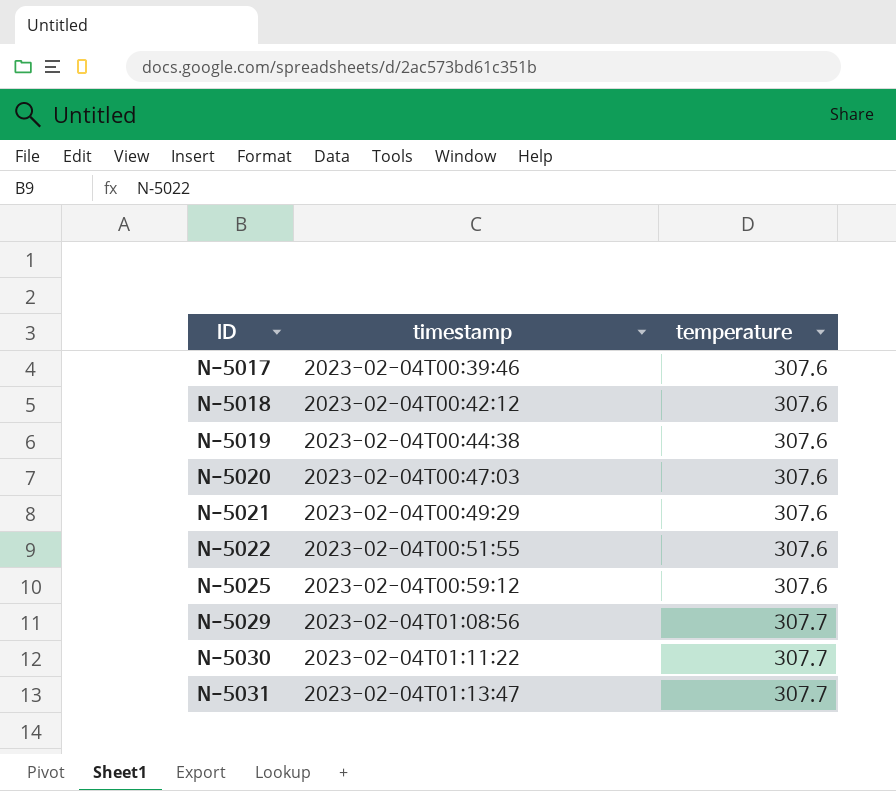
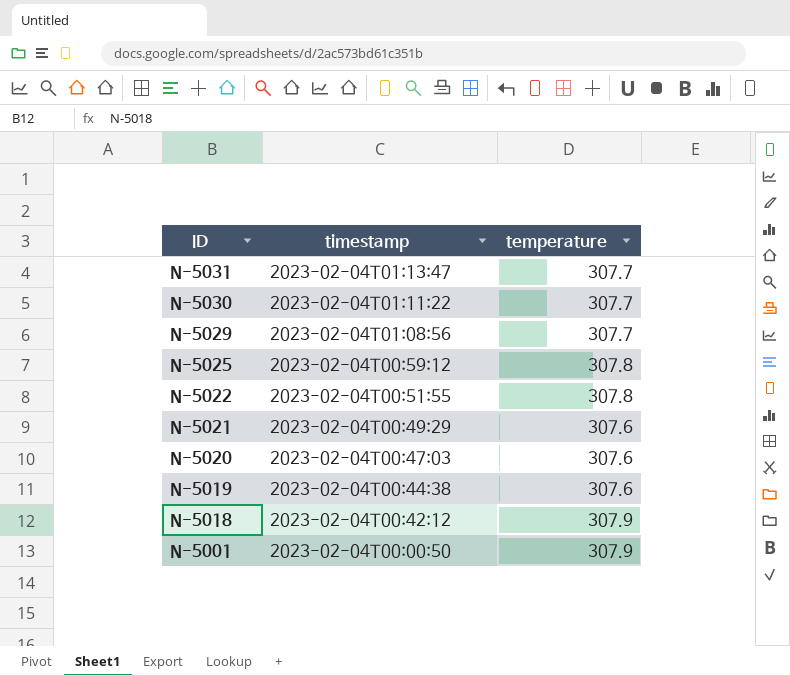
row order: ID ascending -> ID descending
row N-5017: 2023-02-04T00:39:46 | 307.6 -> none
N-5025 | temperature: 307.6 -> 307.8
N-5022 | temperature: 307.6 -> 307.8
N-5018 | temperature: 307.6 -> 307.9
row N-5001: none -> 2023-02-04T00:00:50 | 307.9

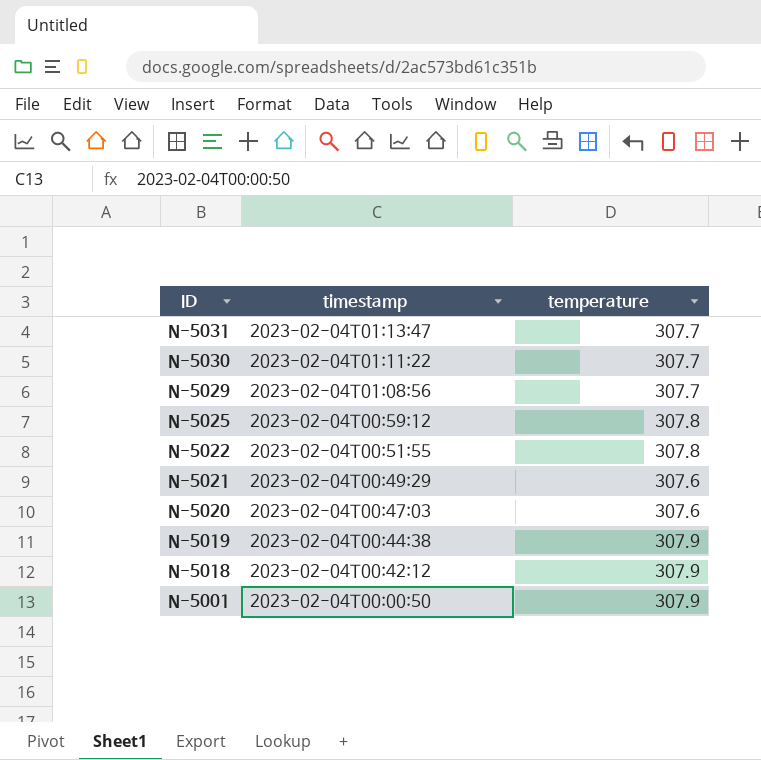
N-5019 | temperature: 307.6 -> 307.9

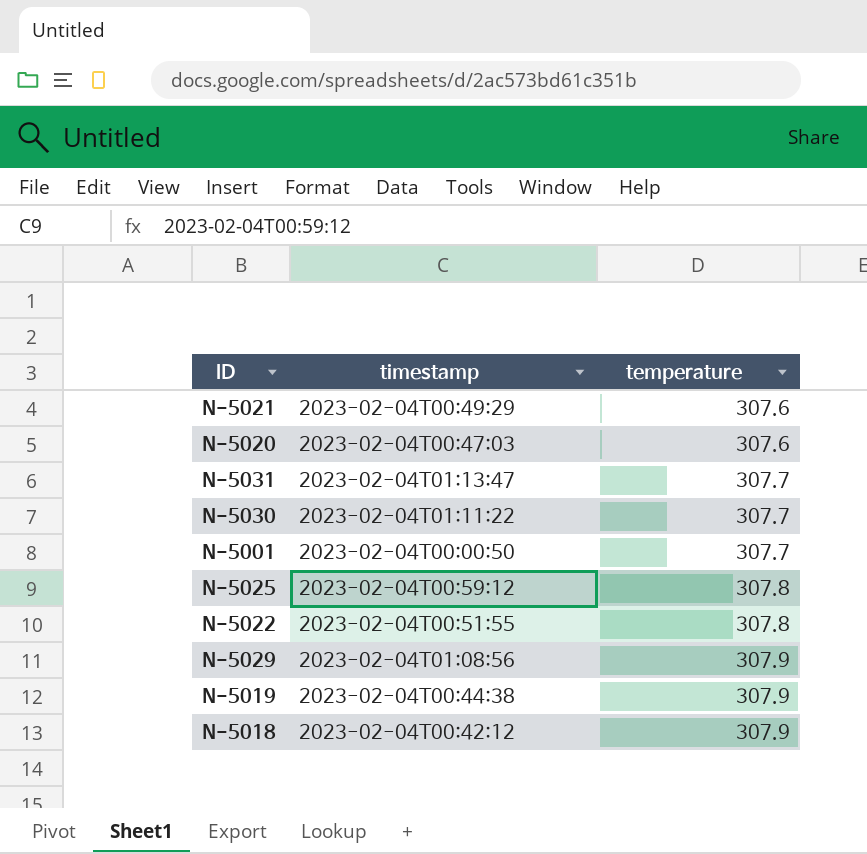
row order: ID descending -> temperature ascending
N-5001 | temperature: 307.9 -> 307.7
N-5029 | temperature: 307.7 -> 307.9

